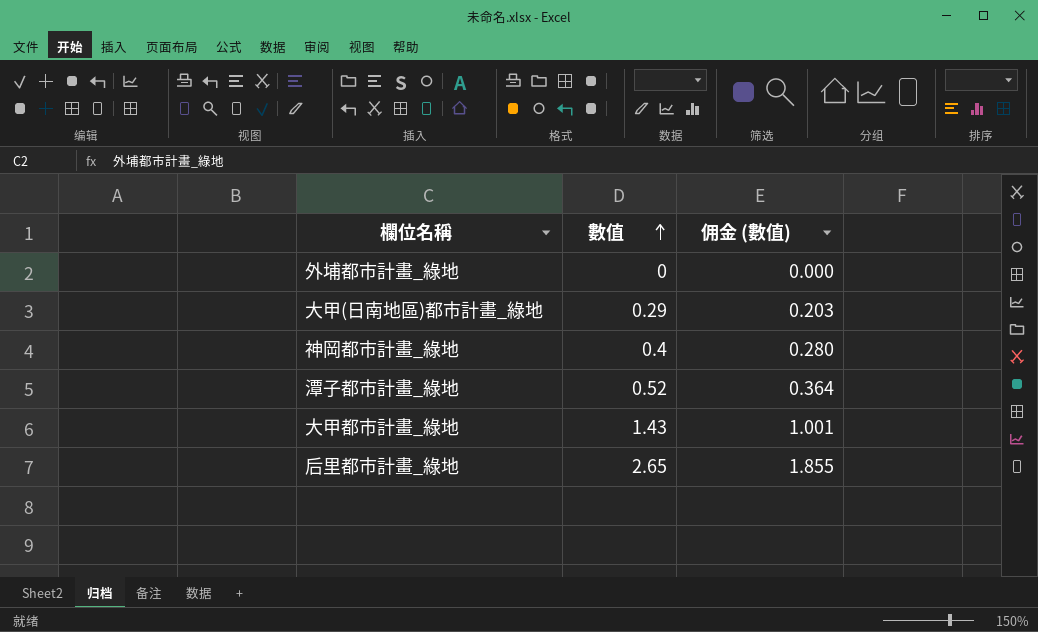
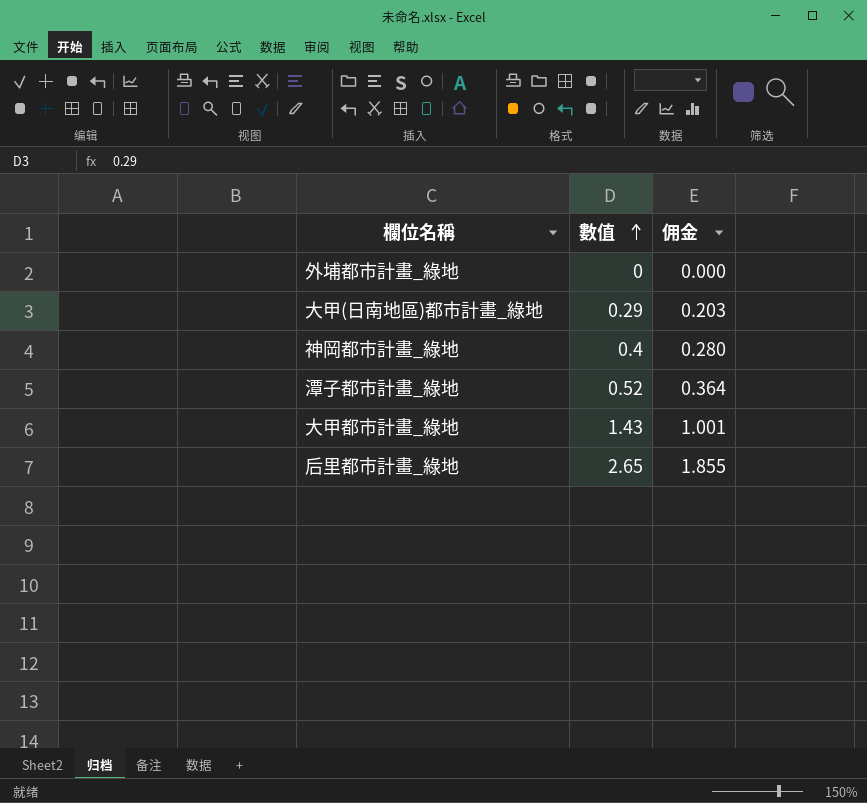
column name: 佣金 (數值) -> 佣金

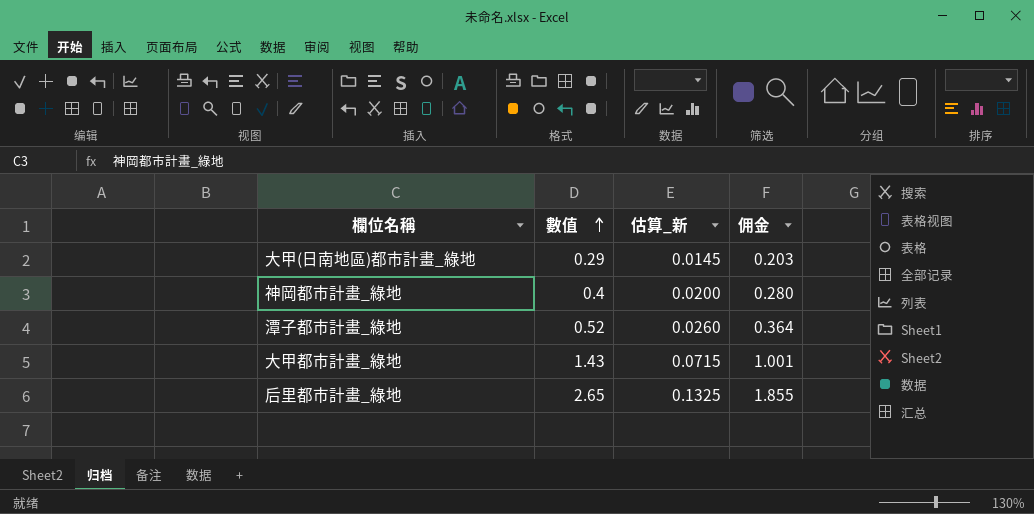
column 估算_新 | formula: none -> [數值] * 0.05
row 外埔都市計畫_綠地: 0 | 0.000 -> none

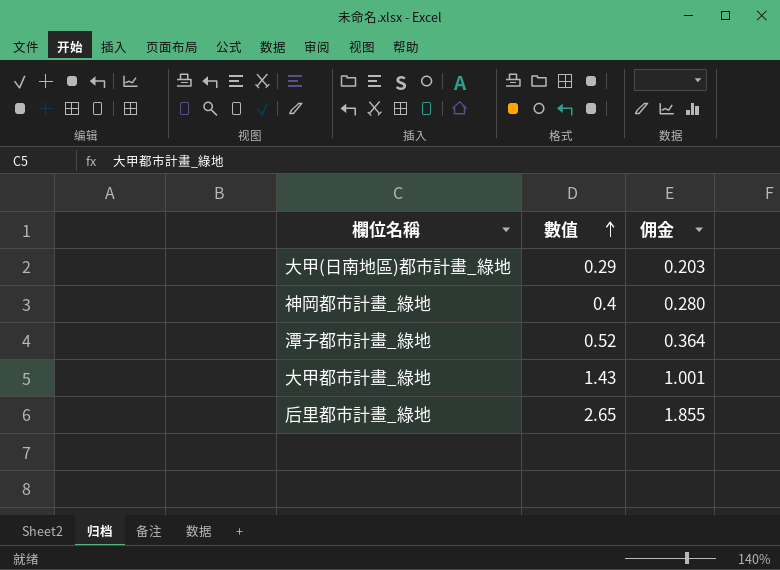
column 估算_新 | formula: [數值] * 0.05 -> none

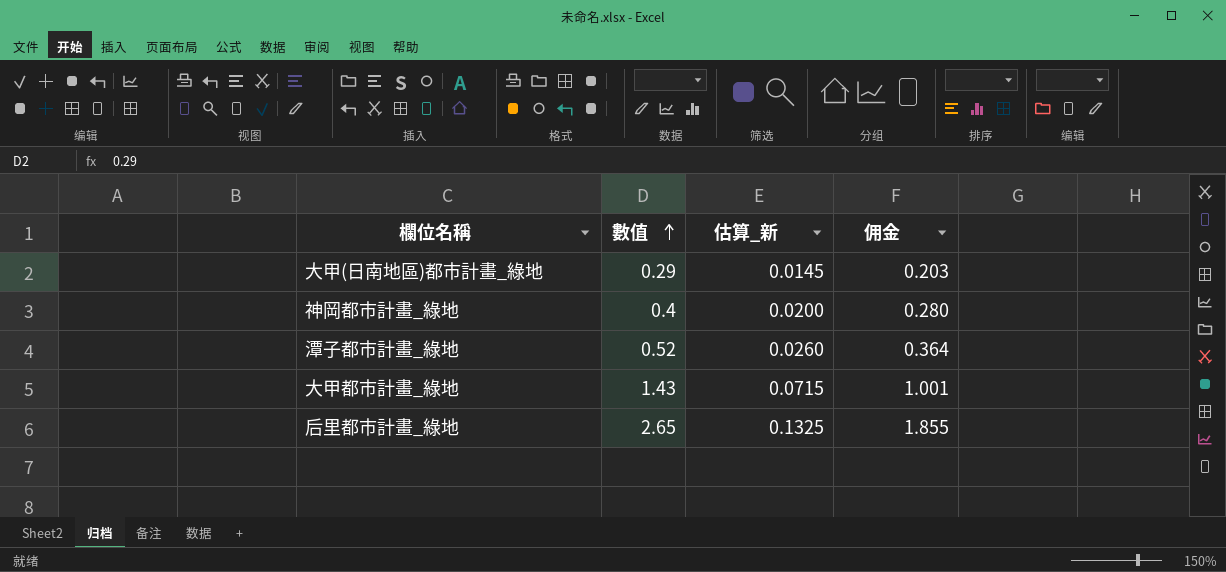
column 估算_新 | formula: none -> [數值] * 0.05

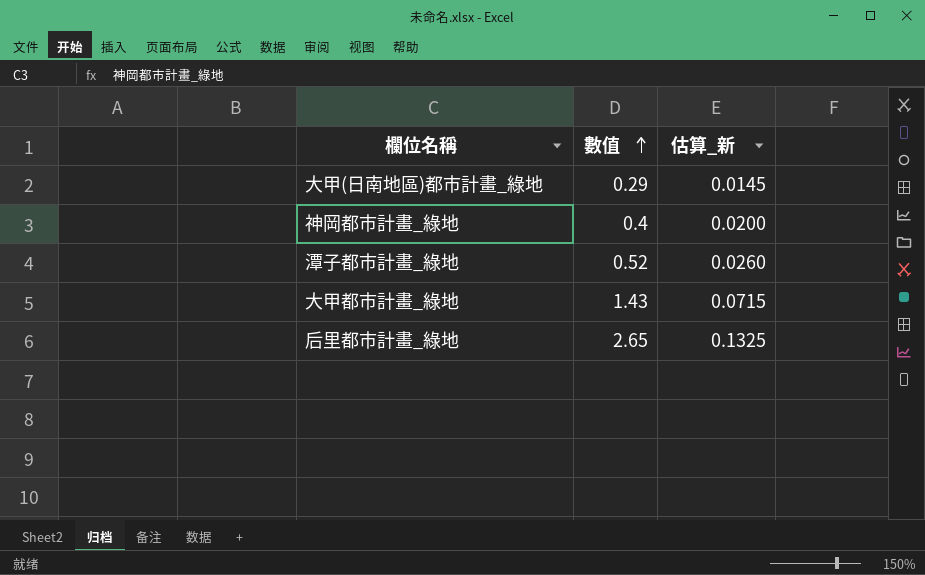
column 佣金 | formula: [數值] * 0.7 -> none

